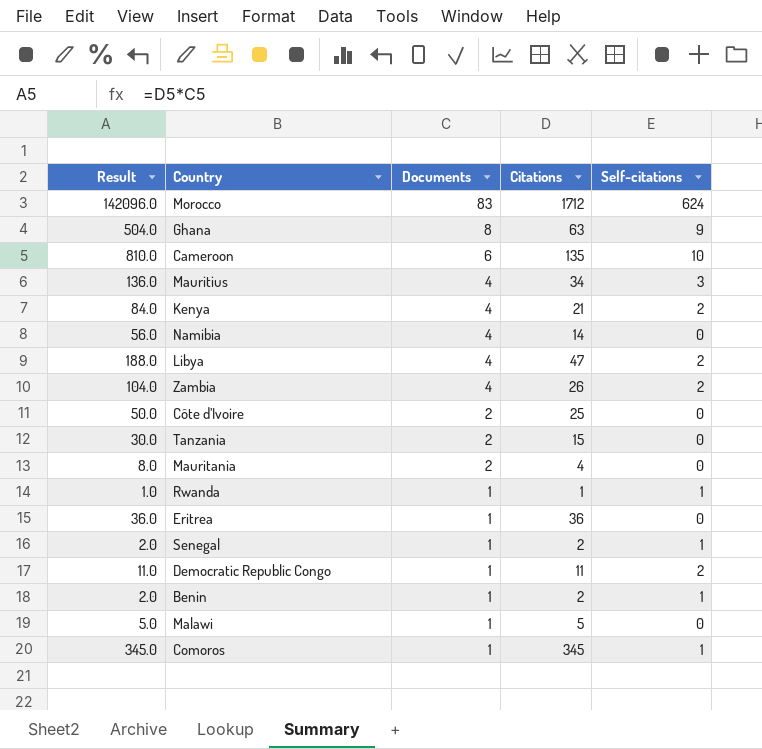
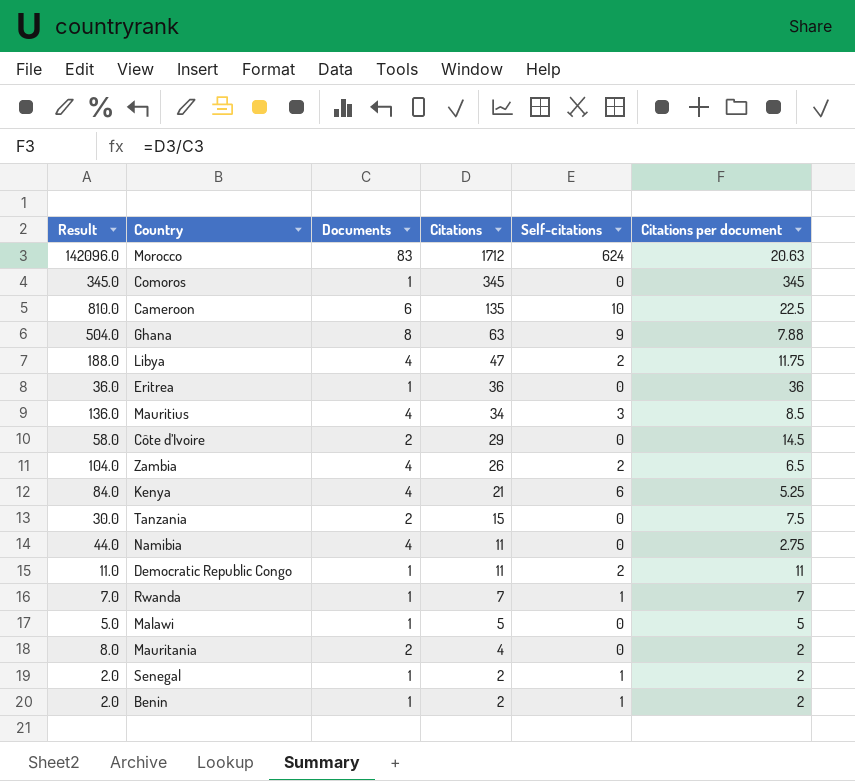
row order: Documents descending -> Citations descending
column Citations per document | formula: none -> [Citations] / [Documents]
Comoros | Self-citations: 1 -> 0
Côte d’Ivoire | Result: 50.0 -> 58.0
Côte d’Ivoire | Citations: 25 -> 29
Kenya | Self-citations: 2 -> 6
Namibia | Result: 56.0 -> 44.0
Namibia | Citations: 14 -> 11
Rwanda | Result: 1.0 -> 7.0
Rwanda | Citations: 1 -> 7

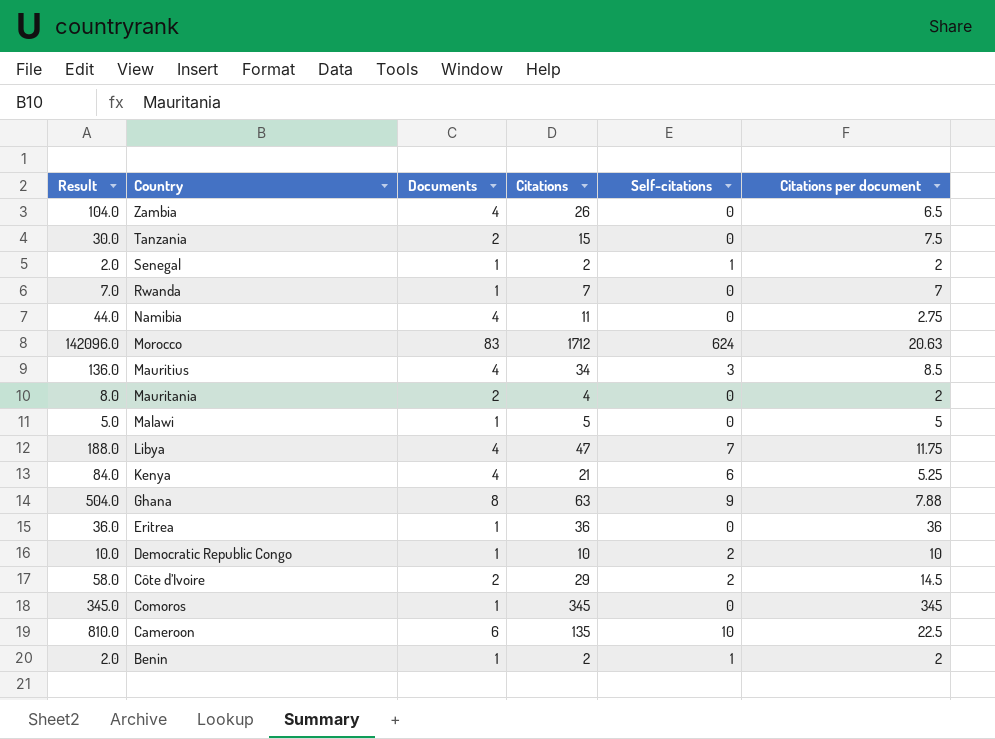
row order: Citations descending -> Country descending
Zambia | Self-citations: 2 -> 0
Rwanda | Self-citations: 1 -> 0
Libya | Self-citations: 2 -> 7
Democratic Republic Congo | Result: 11.0 -> 10.0
Democratic Republic Congo | Citations: 11 -> 10
Democratic Republic Congo | Citations per document: 11 -> 10
Côte d’Ivoire | Self-citations: 0 -> 2

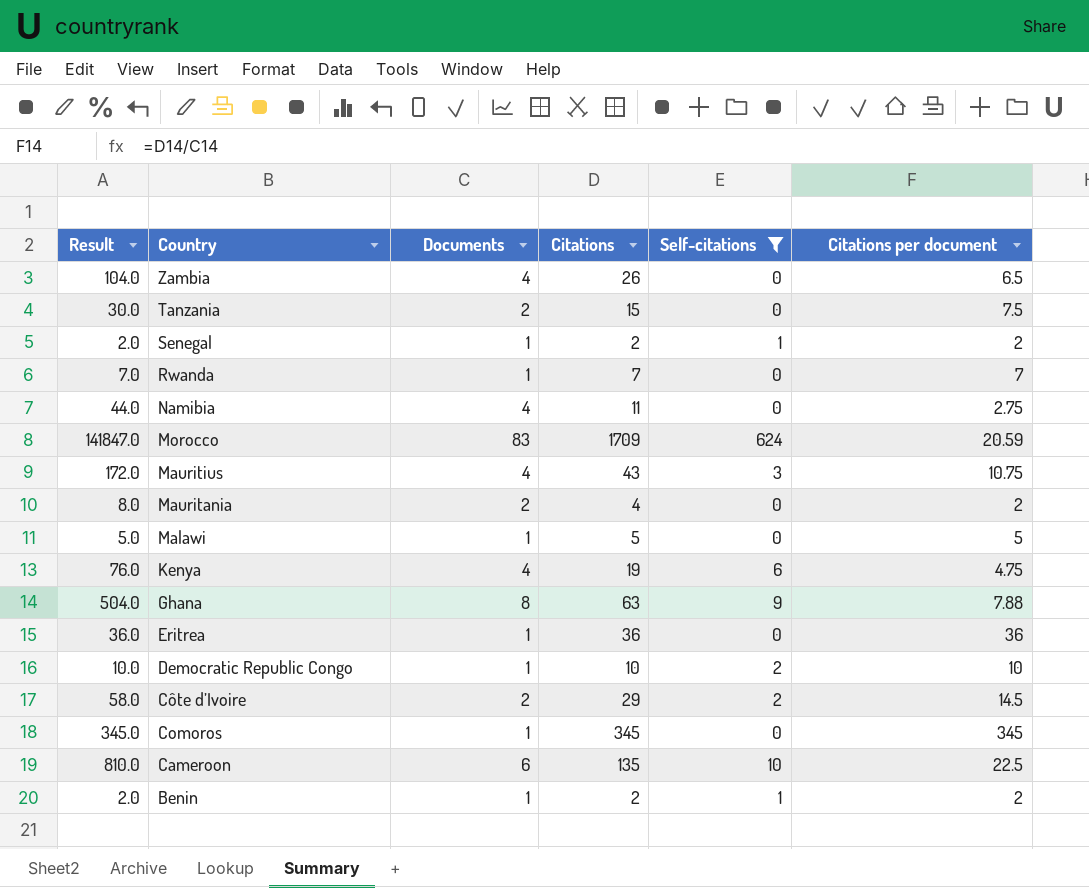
filter: none -> Self-citations != 7
Morocco | Result: 142096.0 -> 141847.0
Morocco | Citations: 1712 -> 1709
Morocco | Citations per document: 20.63 -> 20.59
Mauritius | Result: 136.0 -> 172.0
Mauritius | Citations: 34 -> 43
Mauritius | Citations per document: 8.5 -> 10.75
Kenya | Result: 84.0 -> 76.0
Kenya | Citations: 21 -> 19
Kenya | Citations per document: 5.25 -> 4.75

